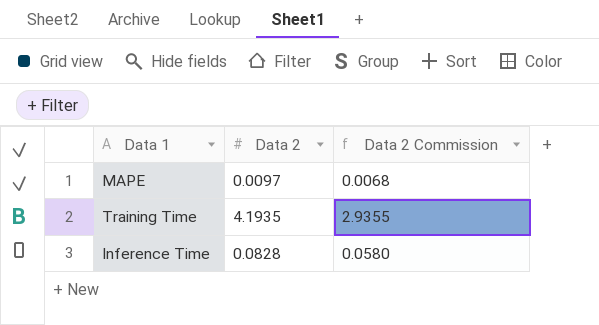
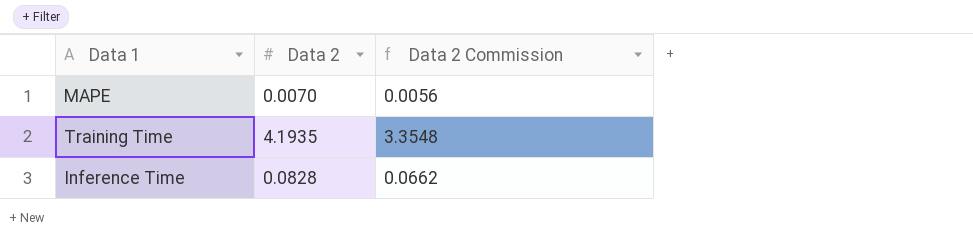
column Data 2 Commission | formula: [Data 2] * 0.7 -> [Data 2] * 0.8
MAPE | Data 2: 0.0097 -> 0.0070

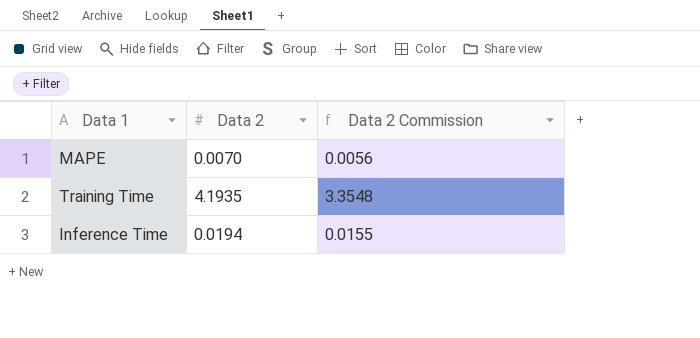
Inference Time | Data 2: 0.0828 -> 0.0194
Inference Time | Data 2 Commission: 0.0662 -> 0.0155

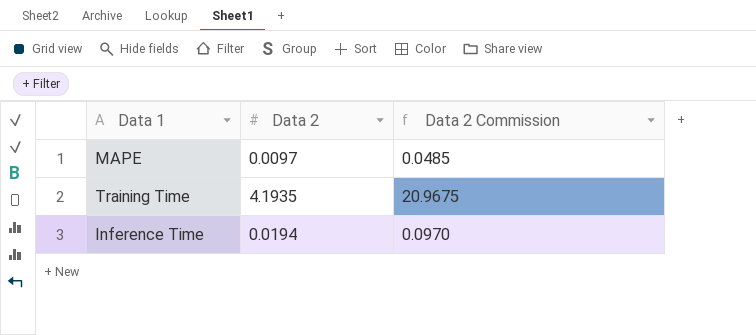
column Data 2 Commission | formula: [Data 2] * 0.8 -> [Data 2] * 5
MAPE | Data 2: 0.0070 -> 0.0097

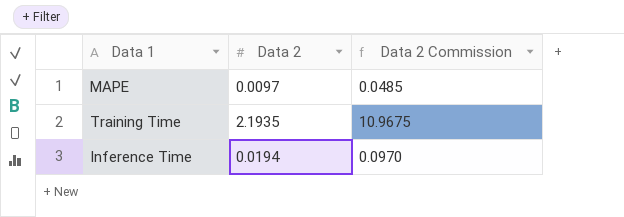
Training Time | Data 2: 4.1935 -> 2.1935
Training Time | Data 2 Commission: 20.9675 -> 10.9675

